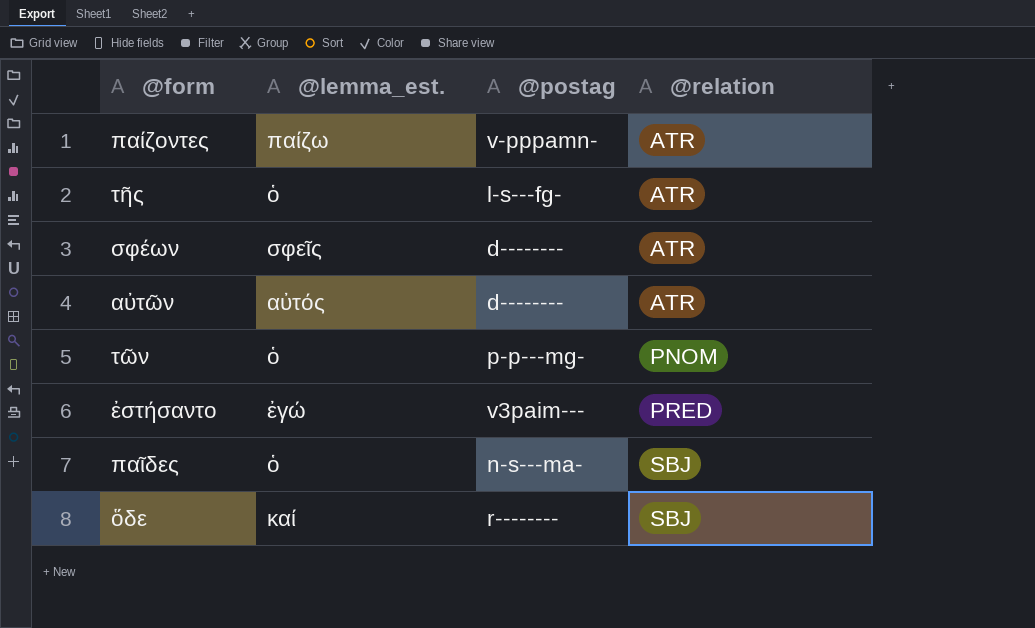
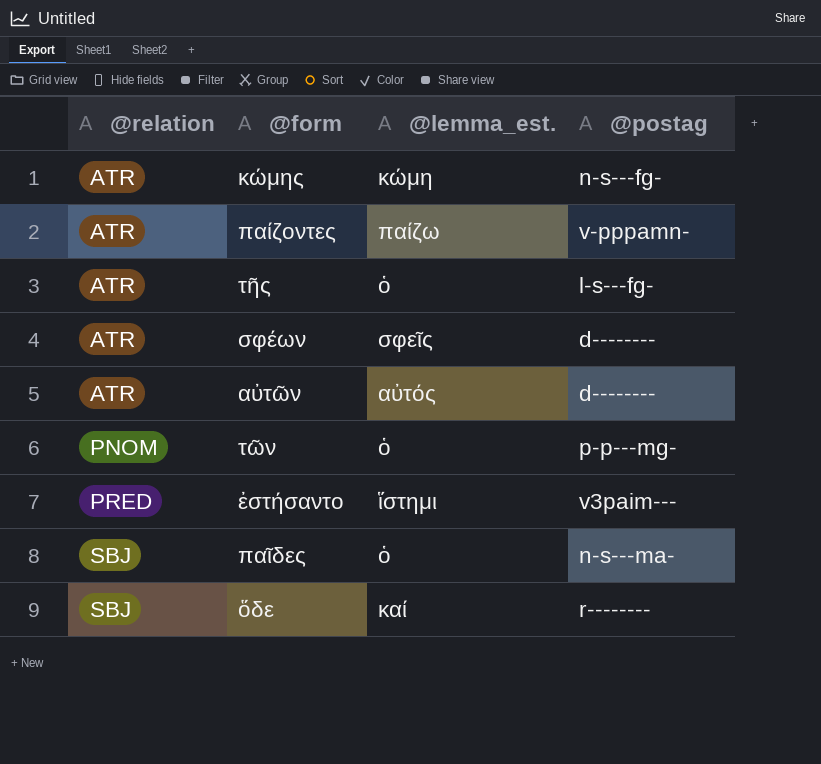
column @relation | position: 4 -> 1
row κώμης: none -> ATR | κώμη | n-s---fg-
ἐστήσαντο | @lemma_est.: ἐγώ -> ἵστημι

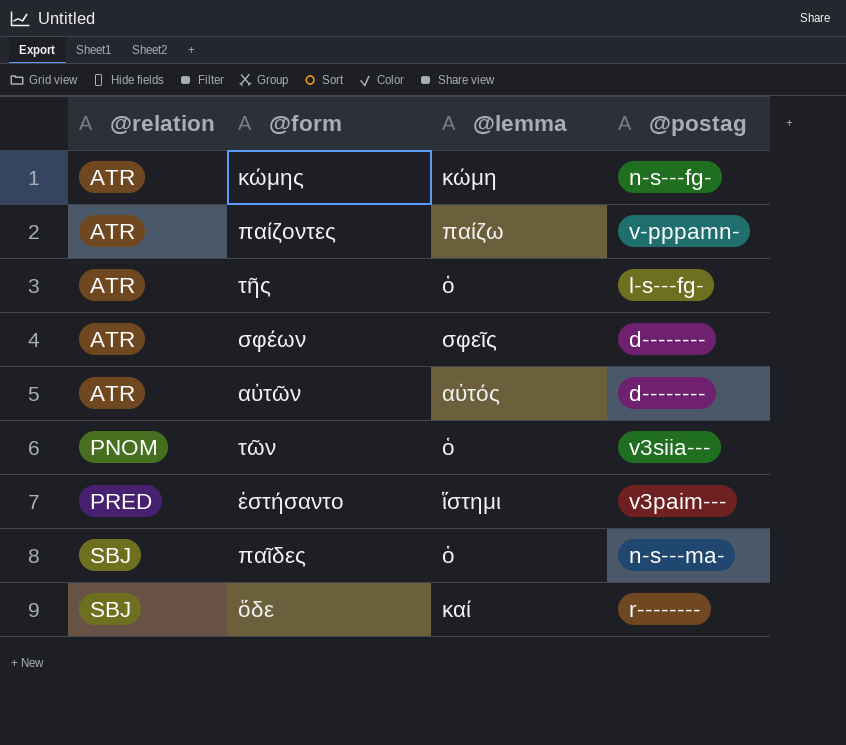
column name: @lemma_est. -> @lemma
τῶν | @postag: p-p---mg- -> v3siia---

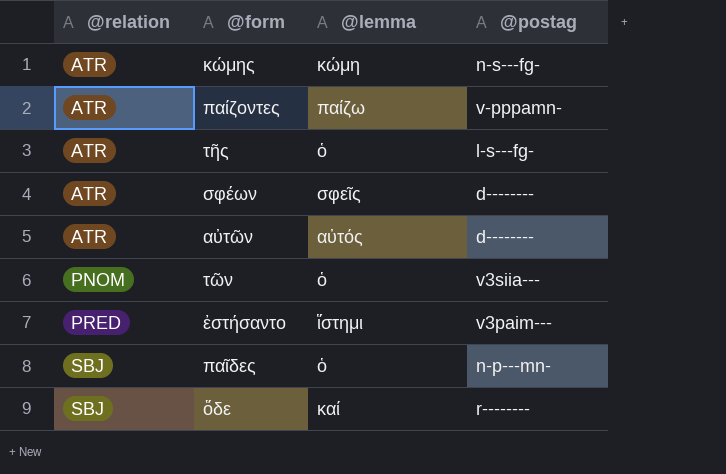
παῖδες | @postag: n-s---ma- -> n-p---mn-

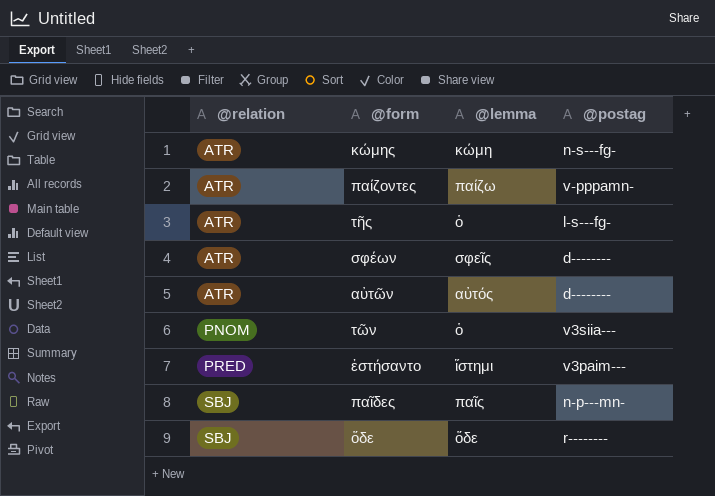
παῖδες | @lemma: ὁ -> παῖς
ὅδε | @lemma: καί -> ὅδε

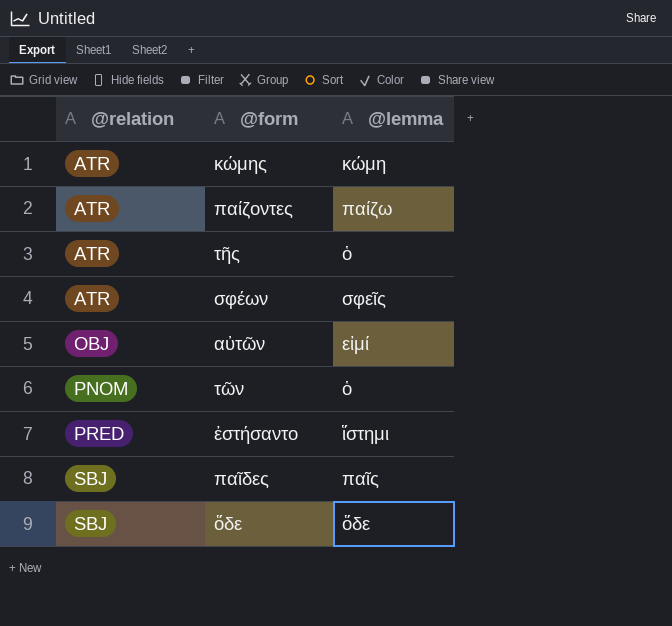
column @postag | position: 4 -> none
αὐτῶν | @relation: ATR -> OBJ
αὐτῶν | @lemma: αὐτός -> εἰμί

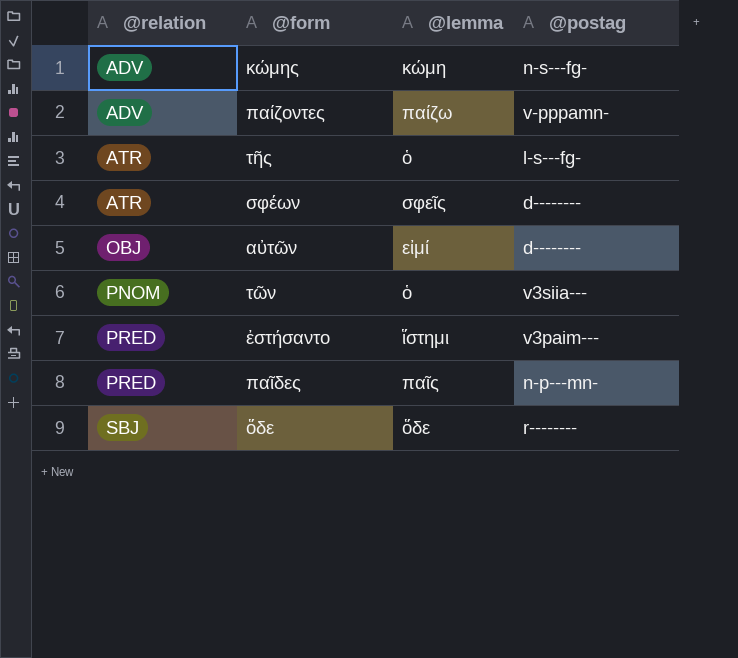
column @postag | position: none -> 4
κώμης | @relation: ATR -> ADV
παίζοντες | @relation: ATR -> ADV
παῖδες | @relation: SBJ -> PRED

